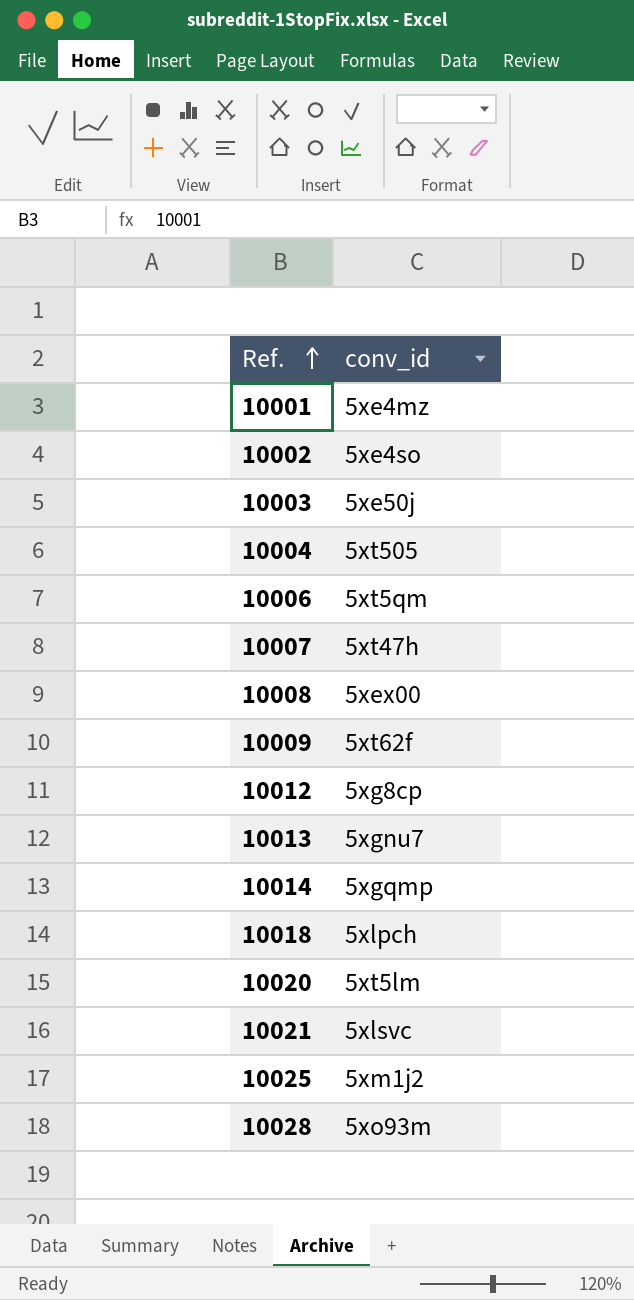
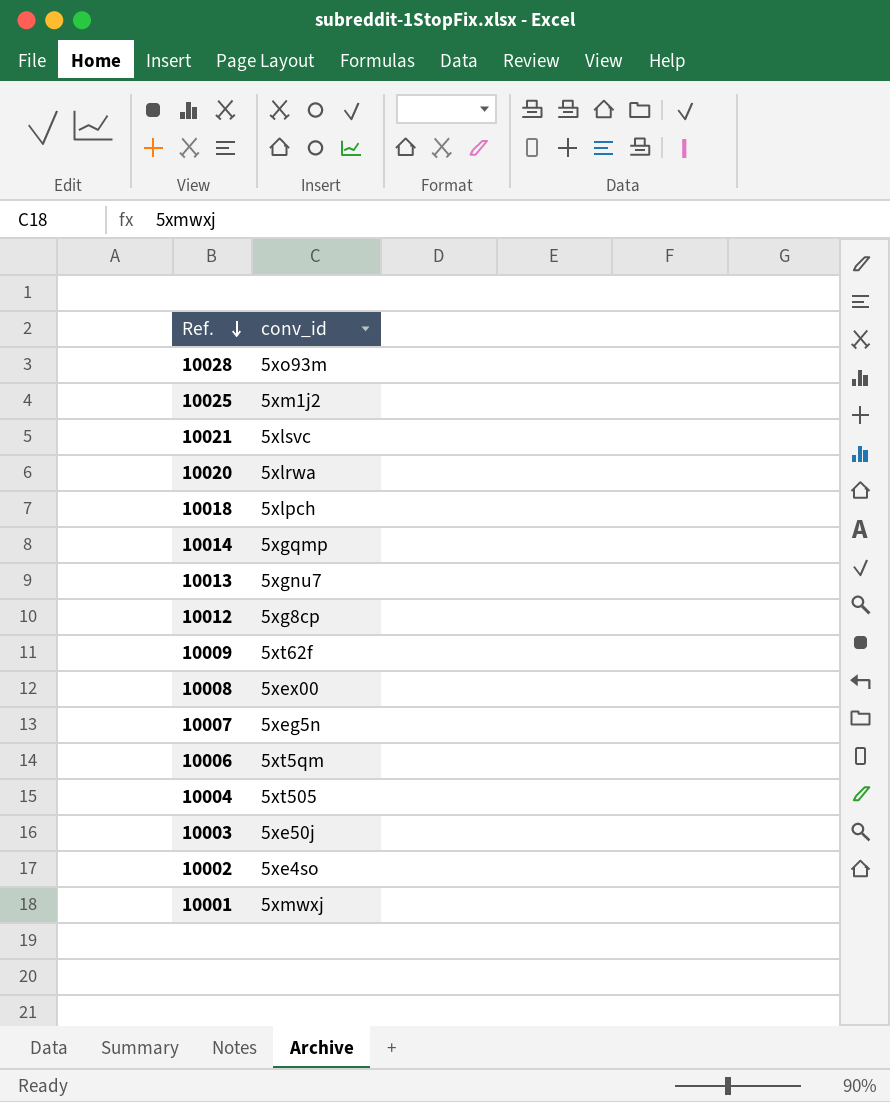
row order: Ref. ascending -> Ref. descending
10020 | conv_id: 5xt5lm -> 5xlrwa
10007 | conv_id: 5xt47h -> 5xeg5n
10001 | conv_id: 5xe4mz -> 5xmwxj

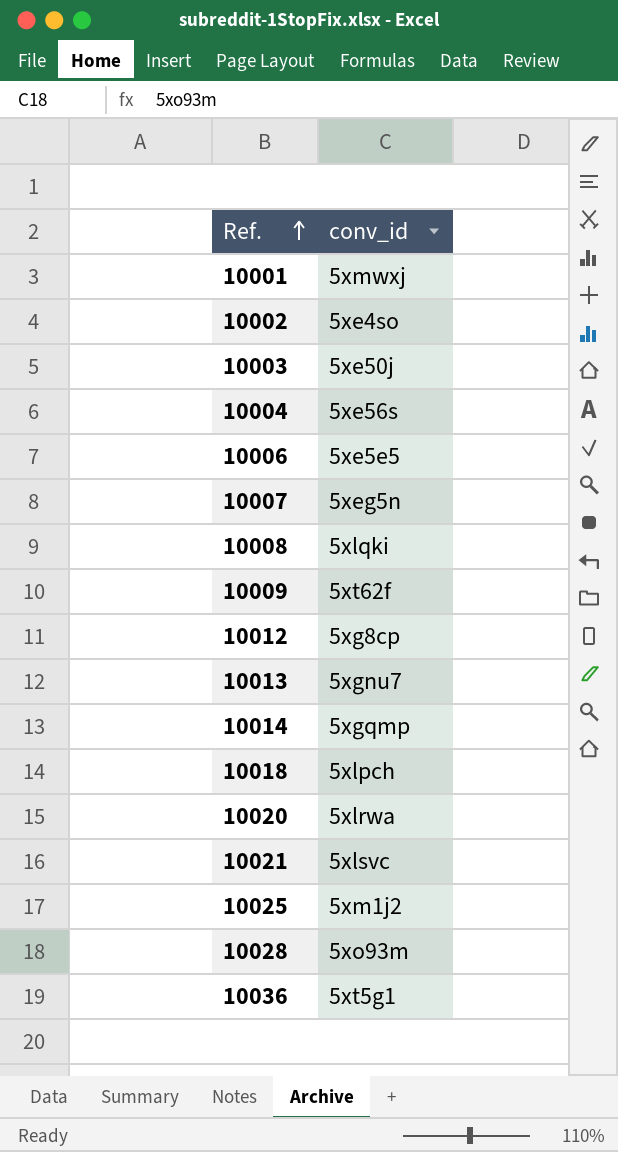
row order: Ref. descending -> Ref. ascending
10004 | conv_id: 5xt505 -> 5xe56s
10006 | conv_id: 5xt5qm -> 5xe5e5
10008 | conv_id: 5xex00 -> 5xlqki
row 10036: none -> 5xt5g1

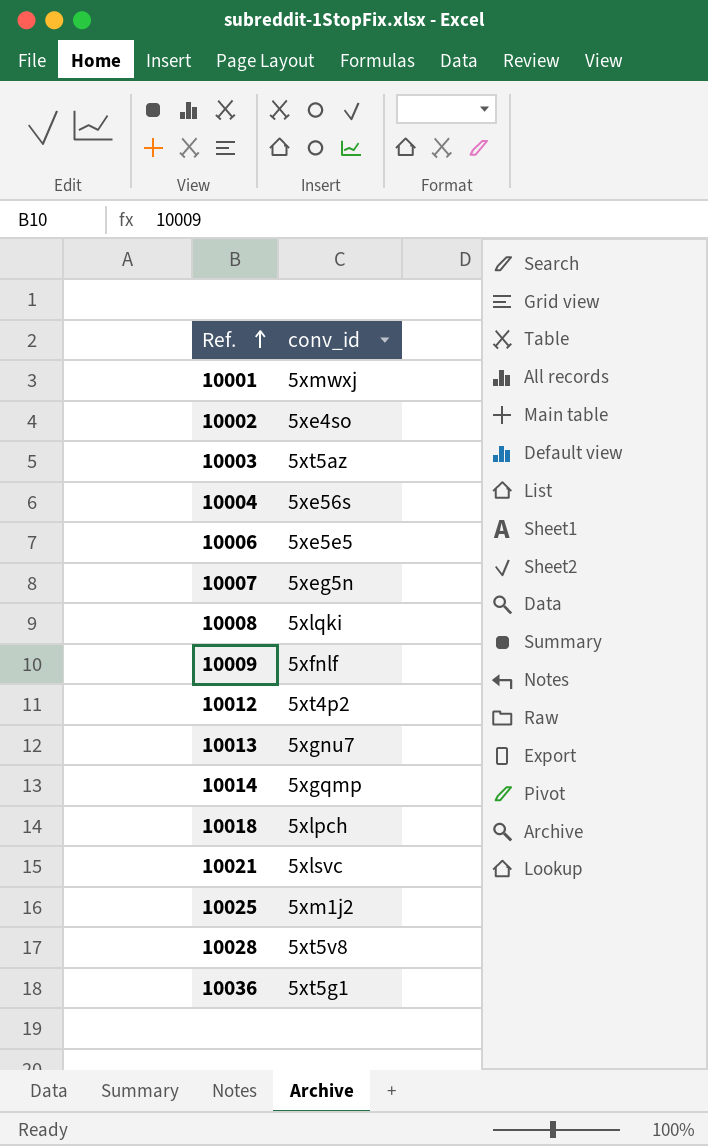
row 10020: 5xlrwa -> none
10003 | conv_id: 5xe50j -> 5xt5az
10009 | conv_id: 5xt62f -> 5xfnlf
10012 | conv_id: 5xg8cp -> 5xt4p2
10028 | conv_id: 5xo93m -> 5xt5v8

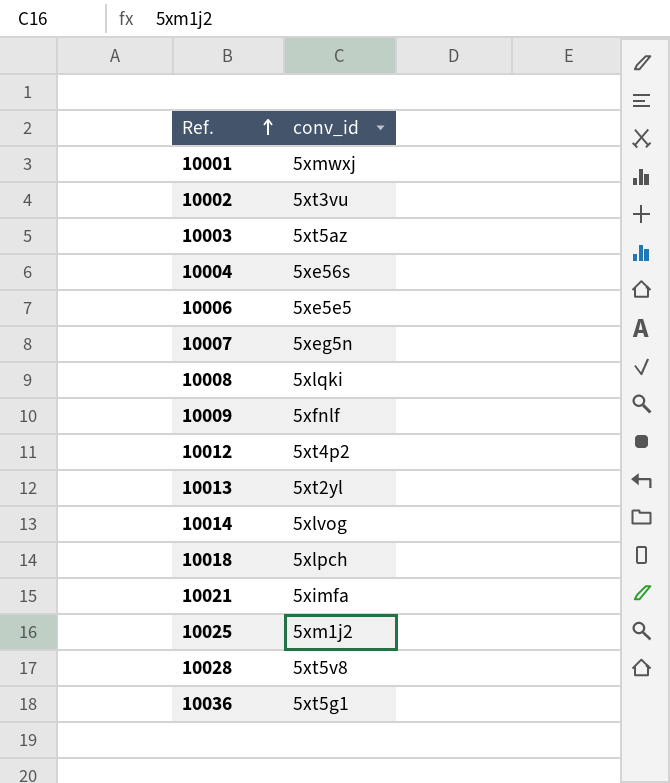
10002 | conv_id: 5xe4so -> 5xt3vu
10013 | conv_id: 5xgnu7 -> 5xt2yl
10014 | conv_id: 5xgqmp -> 5xlvog
10021 | conv_id: 5xlsvc -> 5ximfa

